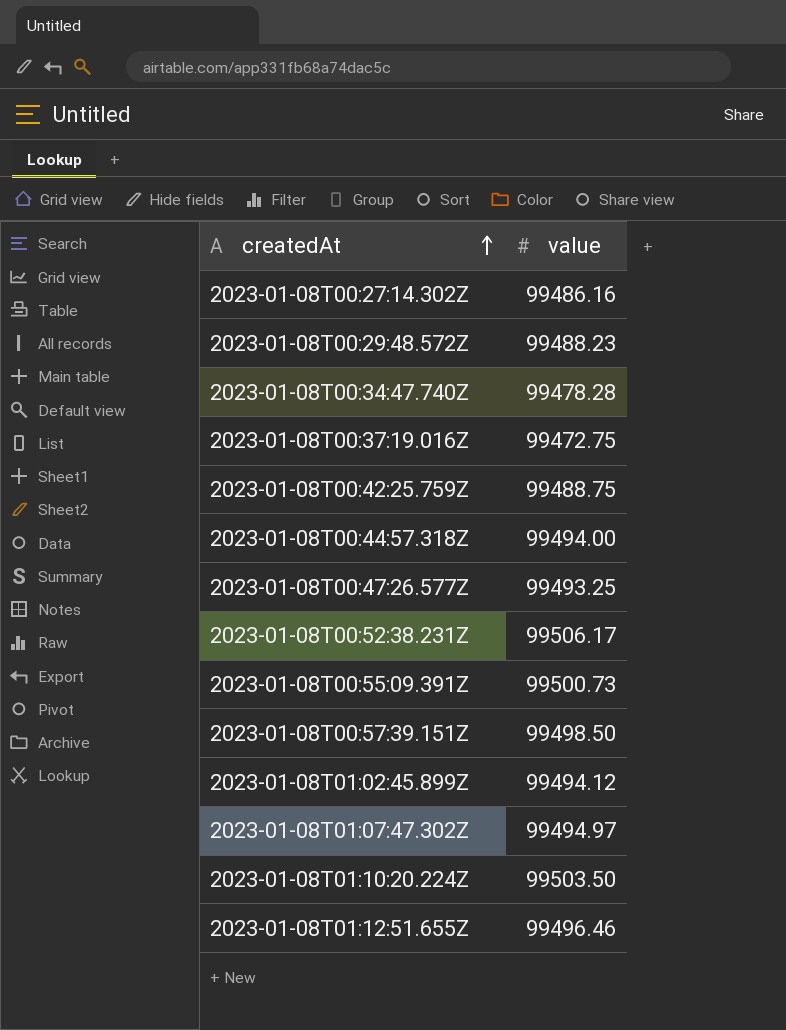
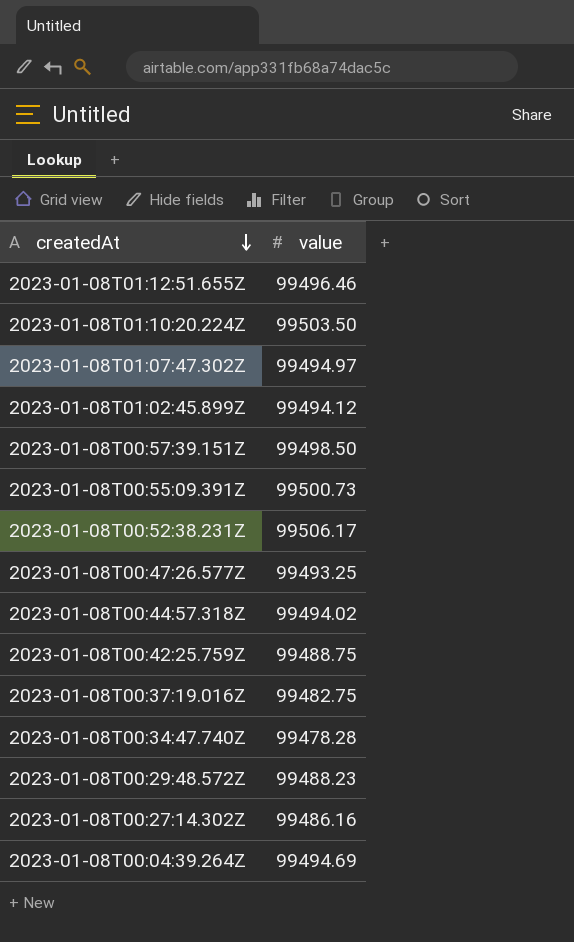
row order: createdAt ascending -> createdAt descending
2023-01-08T00:44:57.318Z | value: 99494.00 -> 99494.02
2023-01-08T00:37:19.016Z | value: 99472.75 -> 99482.75
row 2023-01-08T00:04:39.264Z: none -> 99494.69

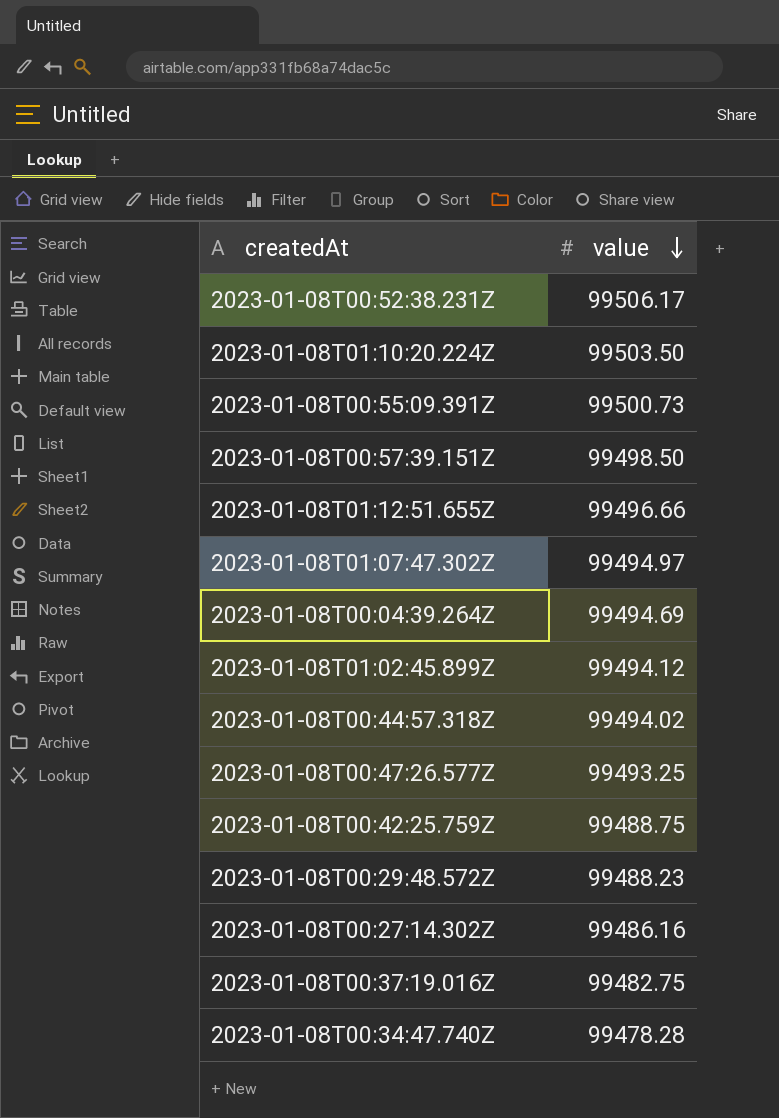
row order: createdAt descending -> value descending
2023-01-08T01:12:51.655Z | value: 99496.46 -> 99496.66

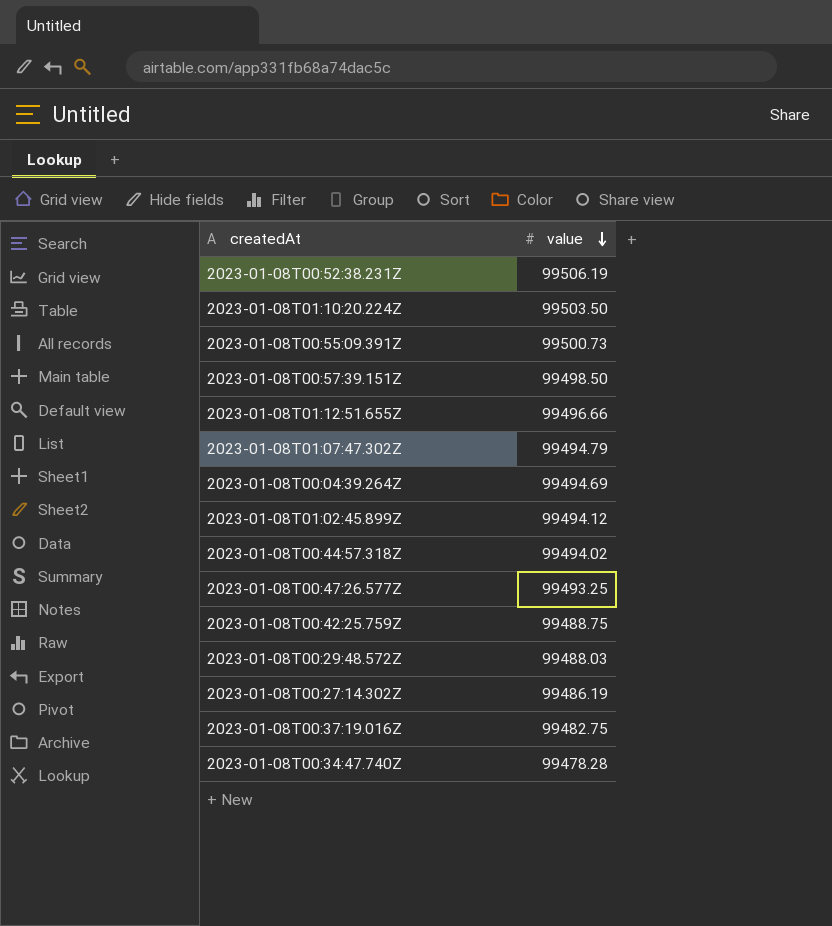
2023-01-08T00:52:38.231Z | value: 99506.17 -> 99506.19
2023-01-08T01:07:47.302Z | value: 99494.97 -> 99494.79
2023-01-08T00:29:48.572Z | value: 99488.23 -> 99488.03
2023-01-08T00:27:14.302Z | value: 99486.16 -> 99486.19

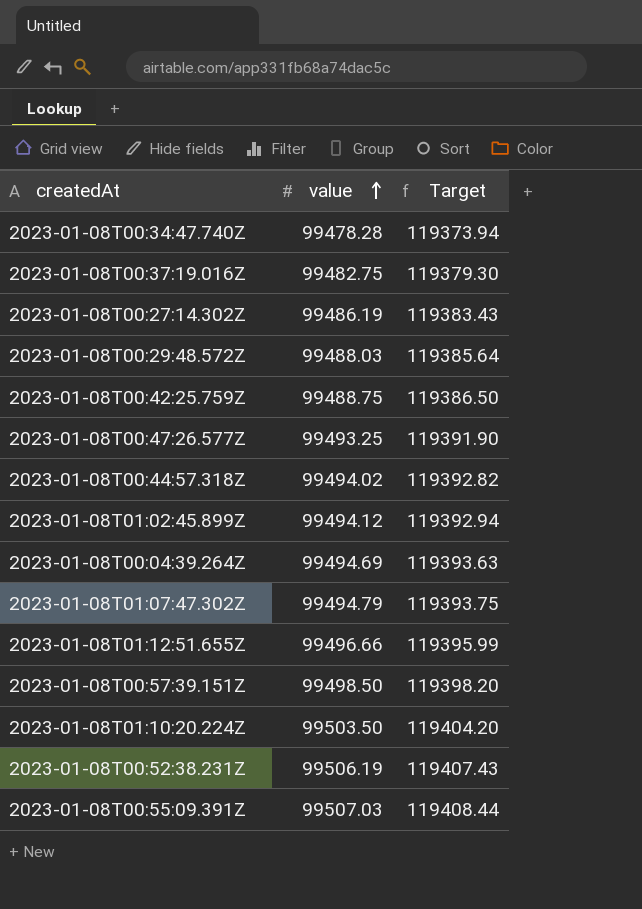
row order: value descending -> value ascending
column Target | formula: none -> [value] * 1.2
2023-01-08T00:55:09.391Z | value: 99500.73 -> 99507.03

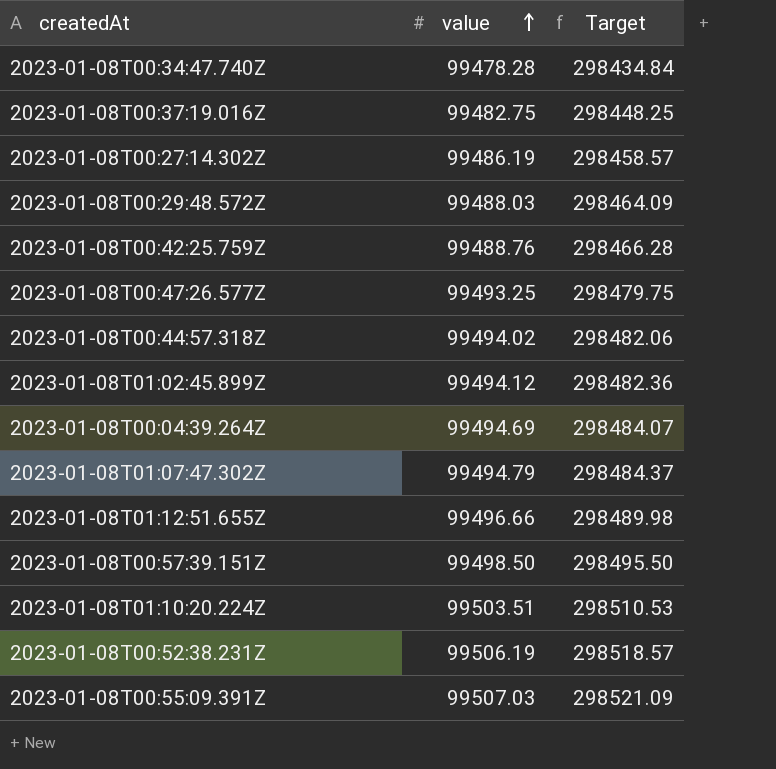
column Target | formula: [value] * 1.2 -> [value] * 3
2023-01-08T00:42:25.759Z | value: 99488.75 -> 99488.76
2023-01-08T01:10:20.224Z | value: 99503.50 -> 99503.51

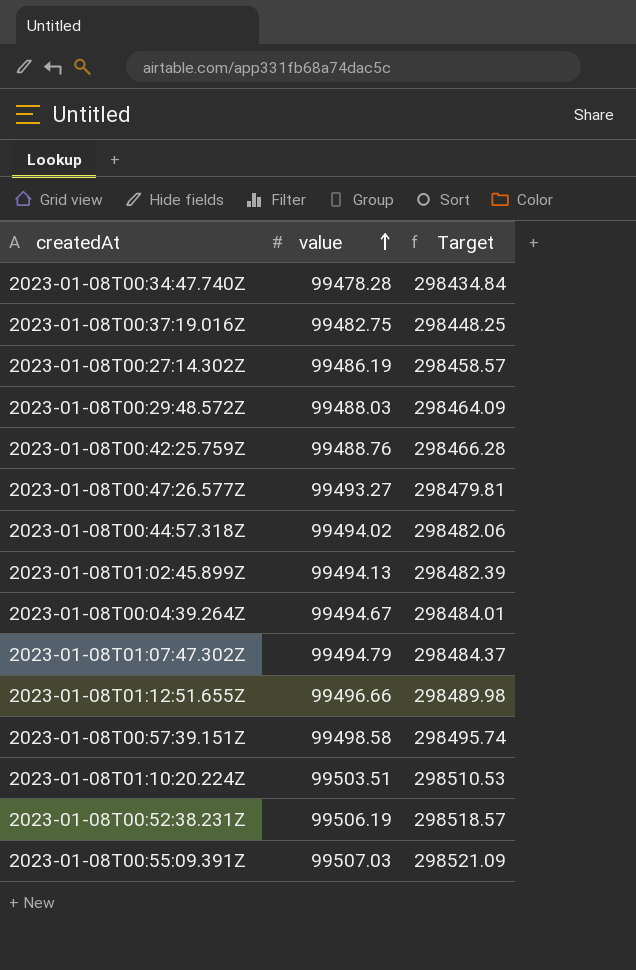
2023-01-08T00:47:26.577Z | value: 99493.25 -> 99493.27
2023-01-08T00:47:26.577Z | Target: 298479.75 -> 298479.81
2023-01-08T01:02:45.899Z | value: 99494.12 -> 99494.13
2023-01-08T01:02:45.899Z | Target: 298482.36 -> 298482.39
2023-01-08T00:04:39.264Z | value: 99494.69 -> 99494.67
2023-01-08T00:04:39.264Z | Target: 298484.07 -> 298484.01
2023-01-08T00:57:39.151Z | value: 99498.50 -> 99498.58
2023-01-08T00:57:39.151Z | Target: 298495.50 -> 298495.74

